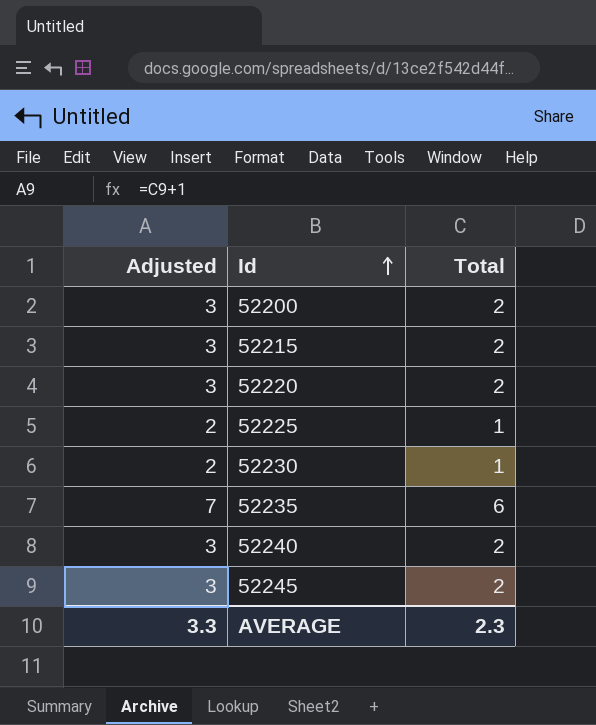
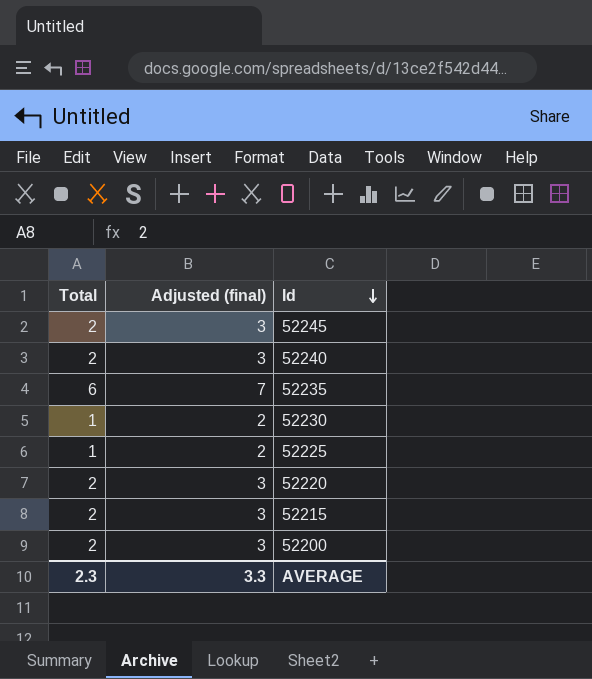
row order: Id ascending -> Id descending
column Total | position: 3 -> 1
column name: Adjusted -> Adjusted (final)

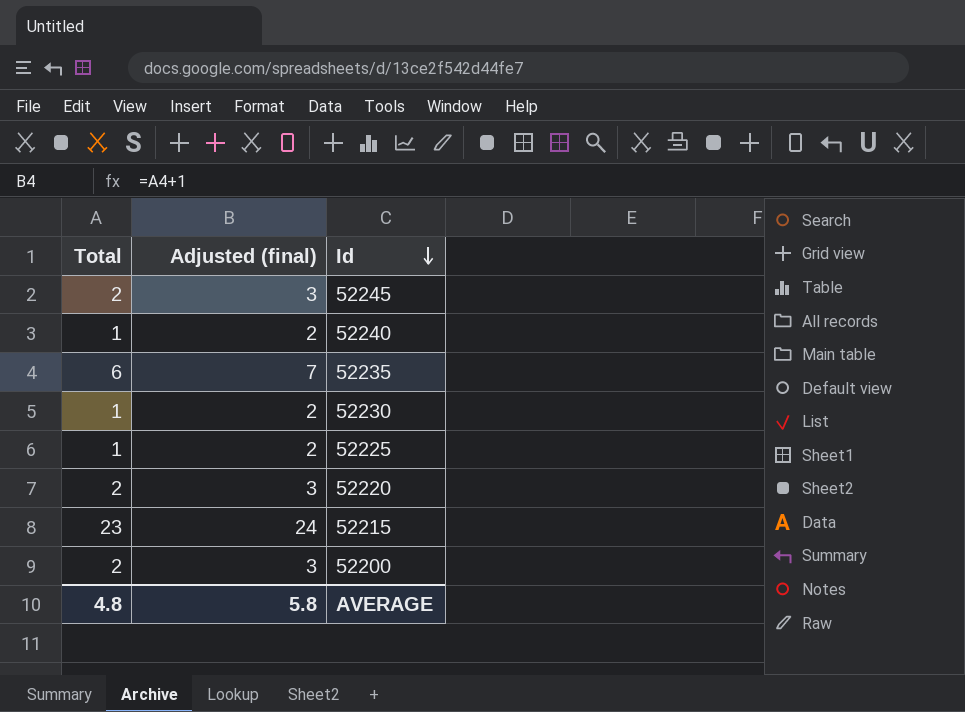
52240 | Total: 2 -> 1
52240 | Adjusted (final): 3 -> 2
52215 | Total: 2 -> 23
52215 | Adjusted (final): 3 -> 24
AVERAGE | Total: 2.3 -> 4.8
AVERAGE | Adjusted (final): 3.3 -> 5.8

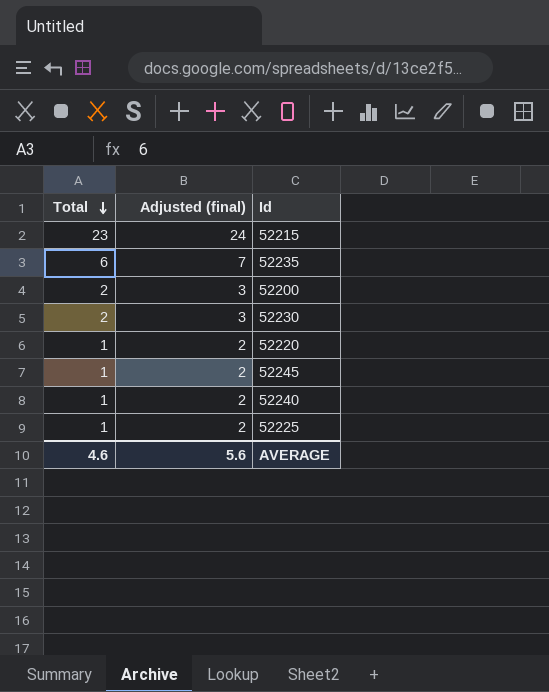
row order: Id descending -> Total descending
52230 | Total: 1 -> 2
52230 | Adjusted (final): 2 -> 3
52220 | Total: 2 -> 1
52220 | Adjusted (final): 3 -> 2
52245 | Total: 2 -> 1
52245 | Adjusted (final): 3 -> 2
AVERAGE | Total: 4.8 -> 4.6
AVERAGE | Adjusted (final): 5.8 -> 5.6

